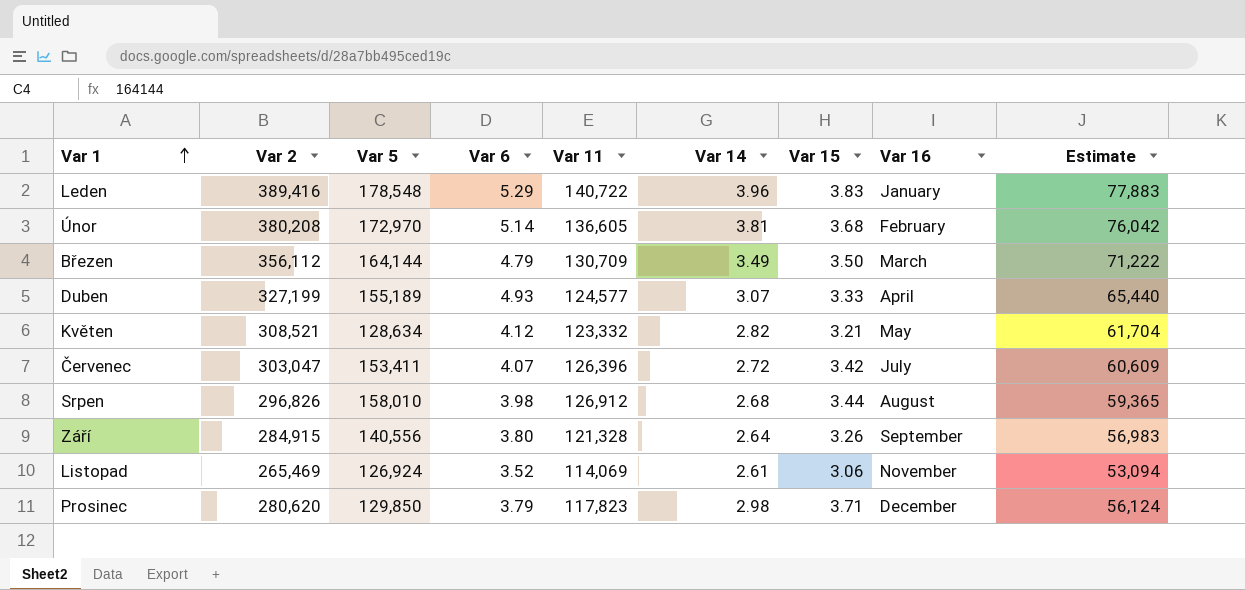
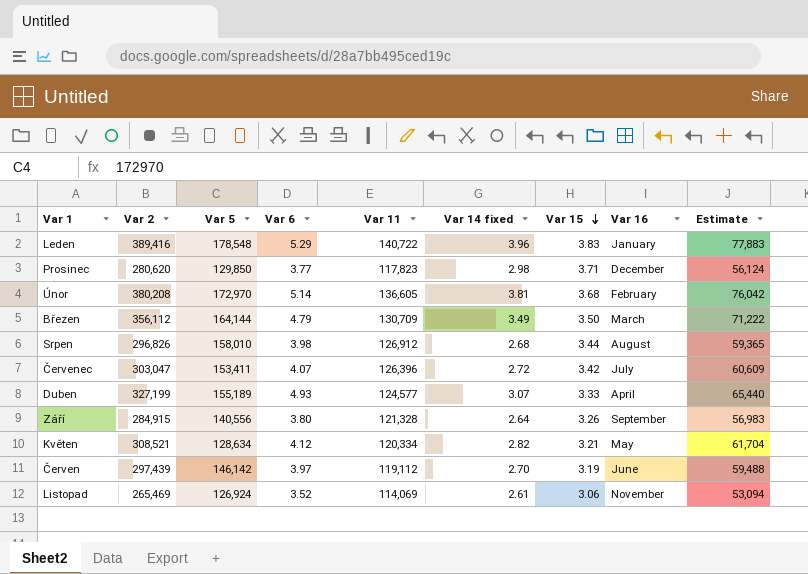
row order: Var 1 ascending -> Var 15 descending
column name: Var 14 -> Var 14 fixed
Prosinec | Var 6: 3.79 -> 3.77
Květen | Var 11: 123,332 -> 120,334
row Červen: none -> 297,439 | 146,142 | 3.97 | 119,112 | 2.70 | 3.19 | June | 59,488

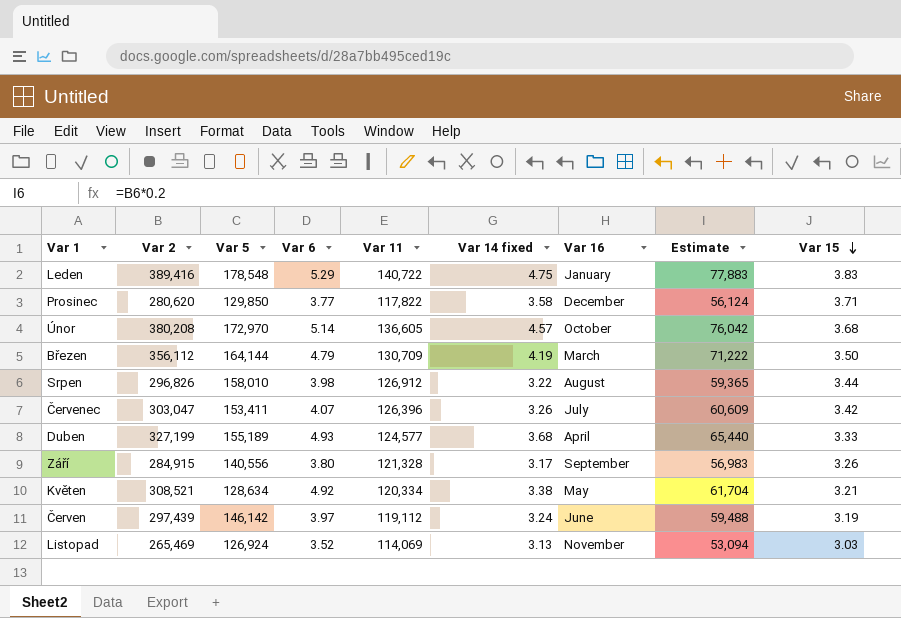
column Var 15 | position: 7 -> 9
Leden | Var 14 fixed: 3.96 -> 4.75
Prosinec | Var 11: 117,823 -> 117,822
Prosinec | Var 14 fixed: 2.98 -> 3.58
Únor | Var 14 fixed: 3.81 -> 4.57
Únor | Var 16: February -> October
Březen | Var 14 fixed: 3.49 -> 4.19
Srpen | Var 14 fixed: 2.68 -> 3.22
Červenec | Var 14 fixed: 2.72 -> 3.26
Duben | Var 14 fixed: 3.07 -> 3.68
Září | Var 14 fixed: 2.64 -> 3.17
Květen | Var 6: 4.12 -> 4.92
Květen | Var 14 fixed: 2.82 -> 3.38
Červen | Var 14 fixed: 2.70 -> 3.24
Listopad | Var 14 fixed: 2.61 -> 3.13
Listopad | Var 15: 3.06 -> 3.03

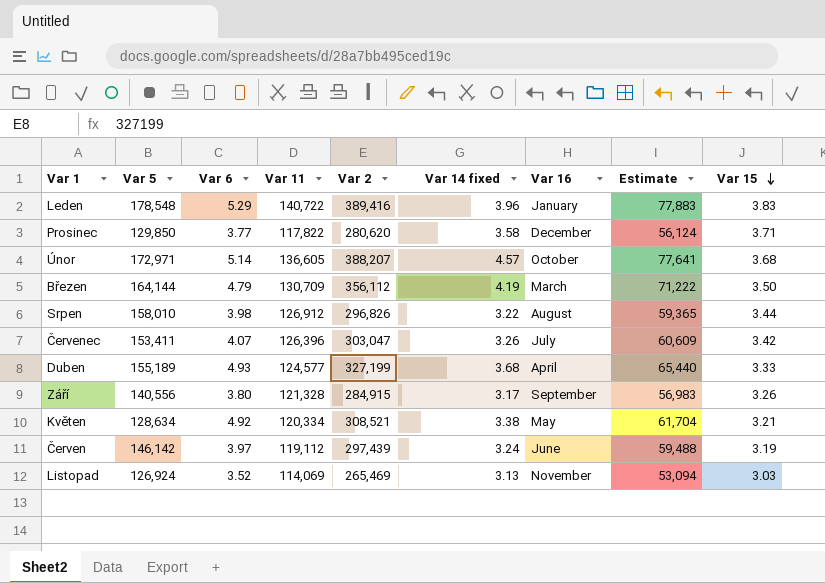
column Var 2 | position: 2 -> 5
Leden | Var 14 fixed: 4.75 -> 3.96
Únor | Var 5: 172,970 -> 172,971
Únor | Var 2: 380,208 -> 388,207
Únor | Estimate: 76,042 -> 77,641

